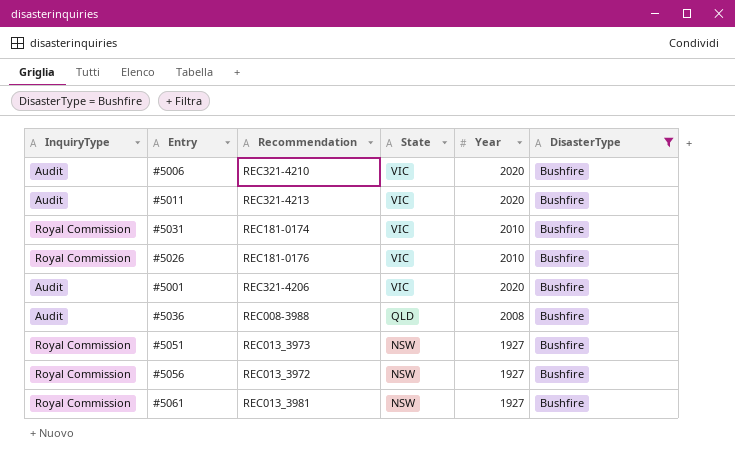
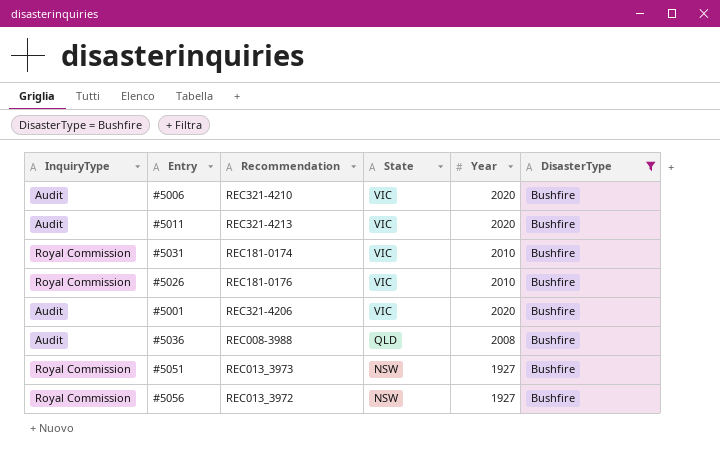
row #5061: Royal Commission | REC013_3981 | NSW | 1927 | Bushfire -> none

